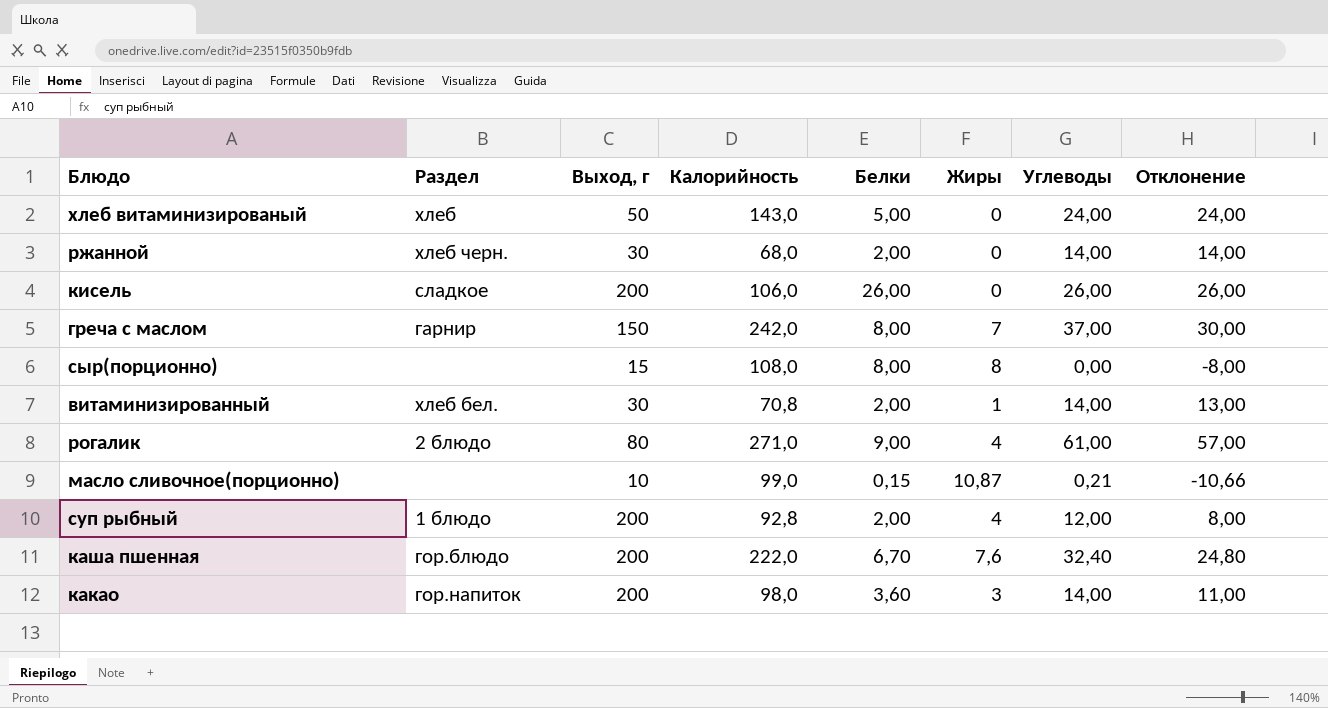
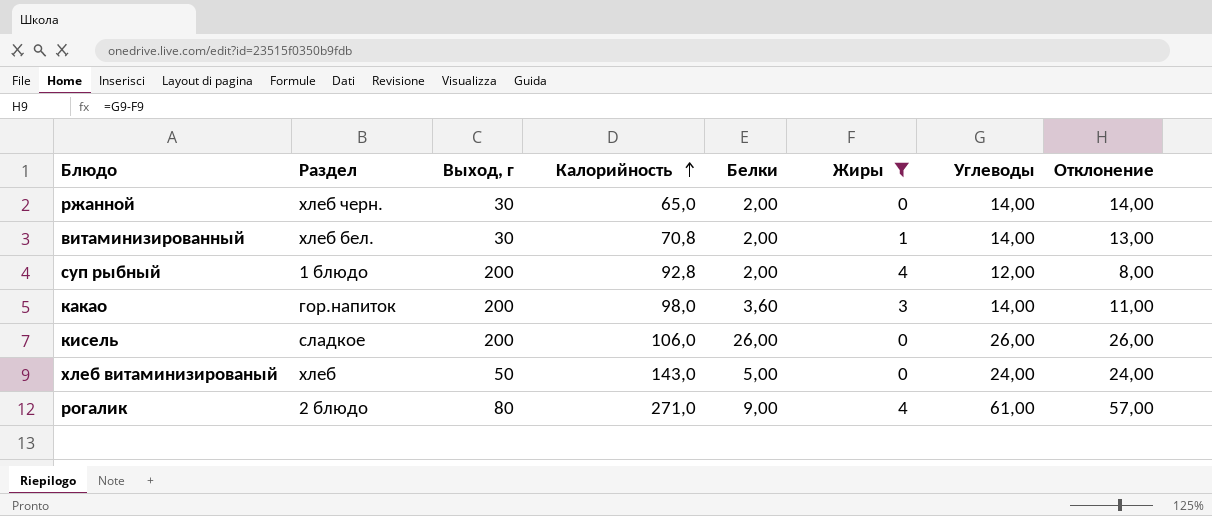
filter: none -> Жиры <= 4
row order: none -> Калорийность ascending
ржанной | Калорийность: 68,0 -> 65,0

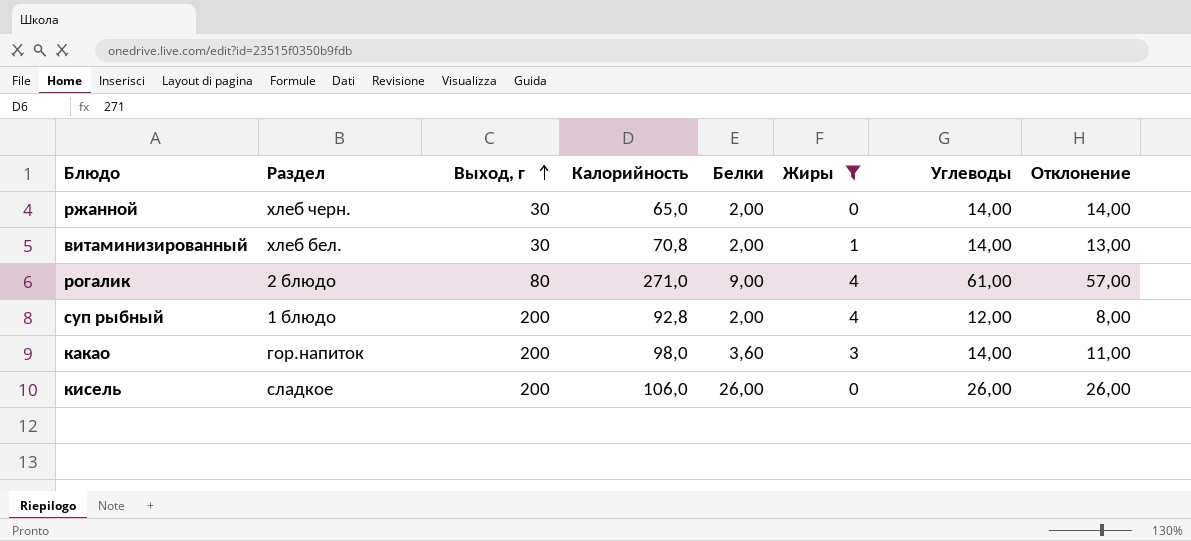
row order: Калорийность ascending -> Выход, г ascending
row хлеб витаминизированый: хлеб | 50 | 143,0 | 5,00 | 0 | 24,00 | 24,00 -> none

